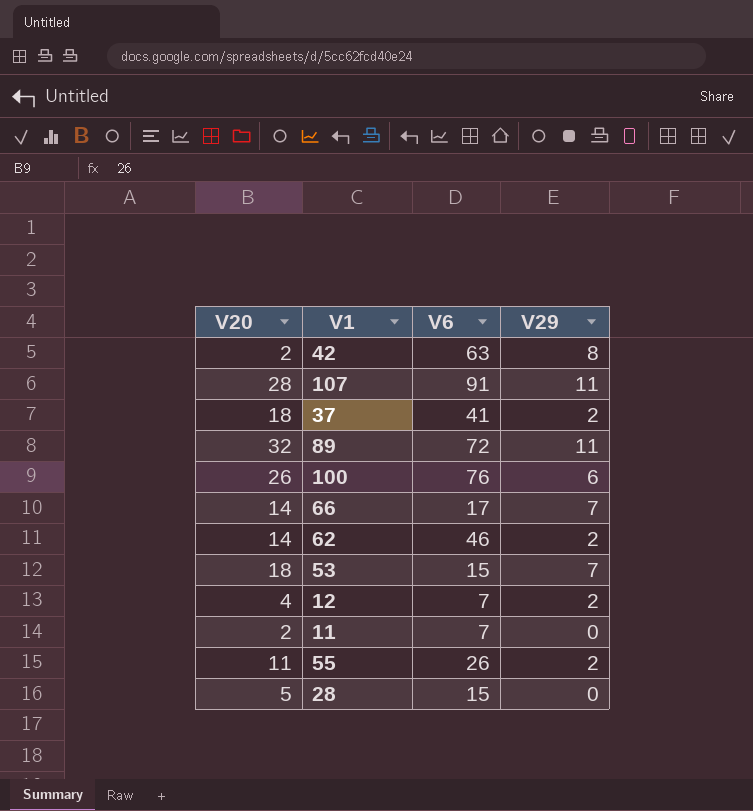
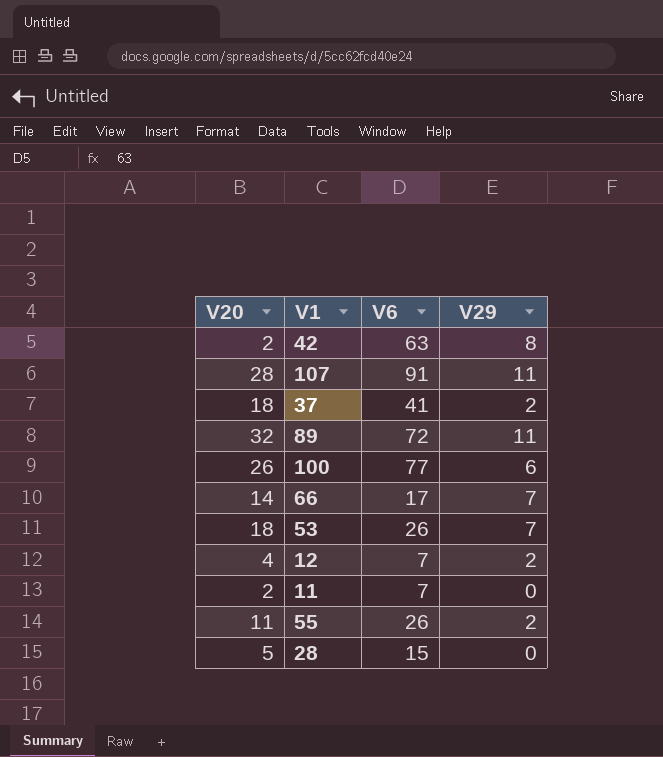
row 62: 14 | 46 | 2 -> none
100 | V6: 76 -> 77
53 | V6: 15 -> 26

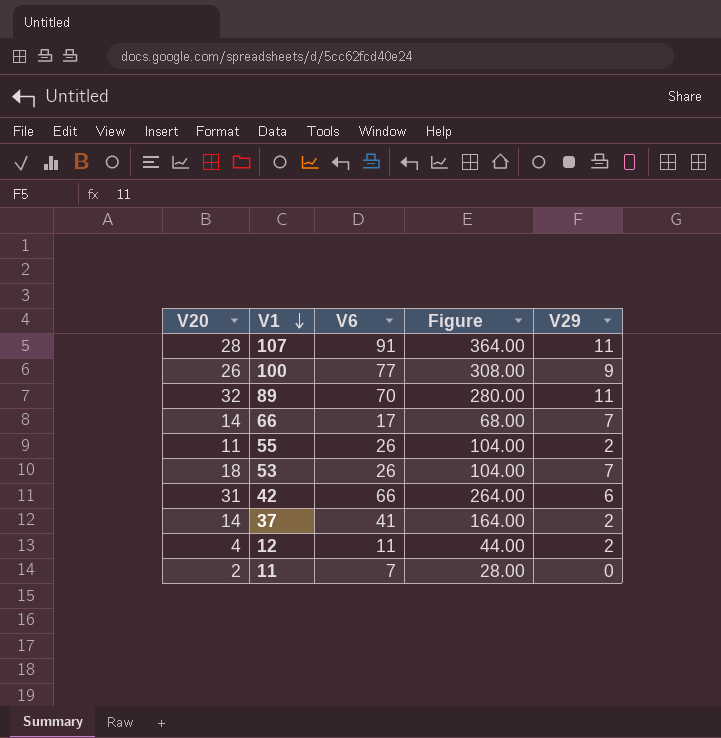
row order: none -> V1 descending
column Figure | formula: none -> [V6] * 4
row 28: 5 | 15 | 0 -> none
100 | V29: 6 -> 9
89 | V6: 72 -> 70
42 | V20: 2 -> 31
42 | V6: 63 -> 66
42 | V29: 8 -> 6
37 | V20: 18 -> 14
12 | V6: 7 -> 11

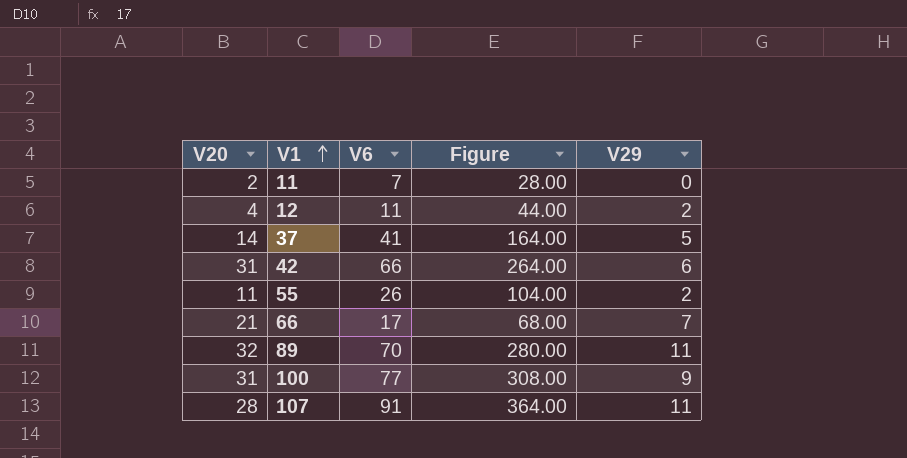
row order: V1 descending -> V1 ascending
row 53: 18 | 26 | 104.00 | 7 -> none
37 | V29: 2 -> 5
66 | V20: 14 -> 21
100 | V20: 26 -> 31

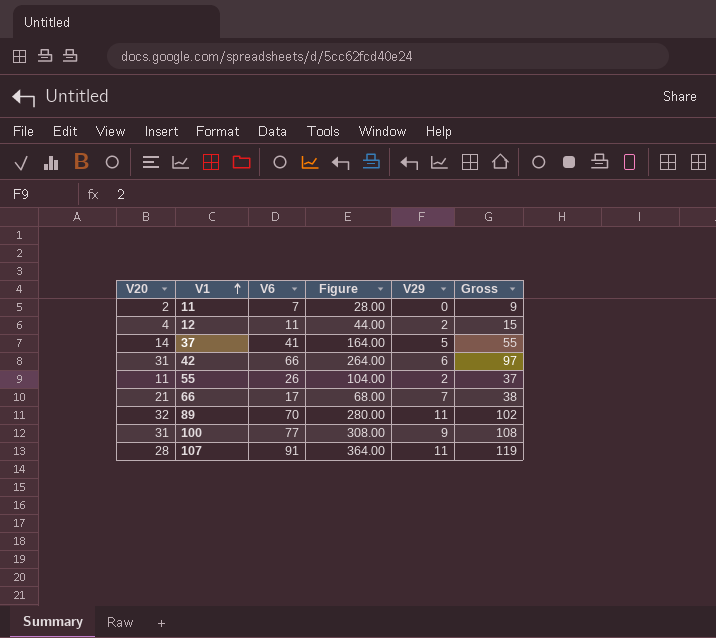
column Gross | formula: none -> [V20] + [V6]

